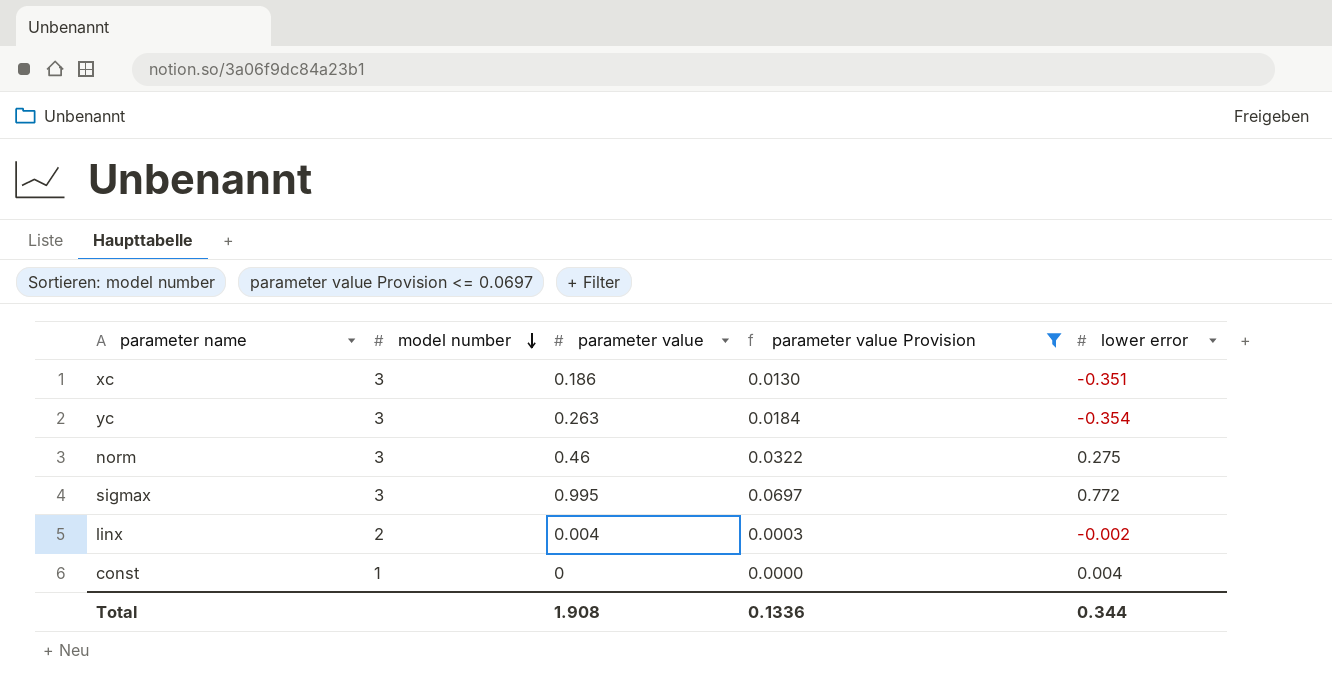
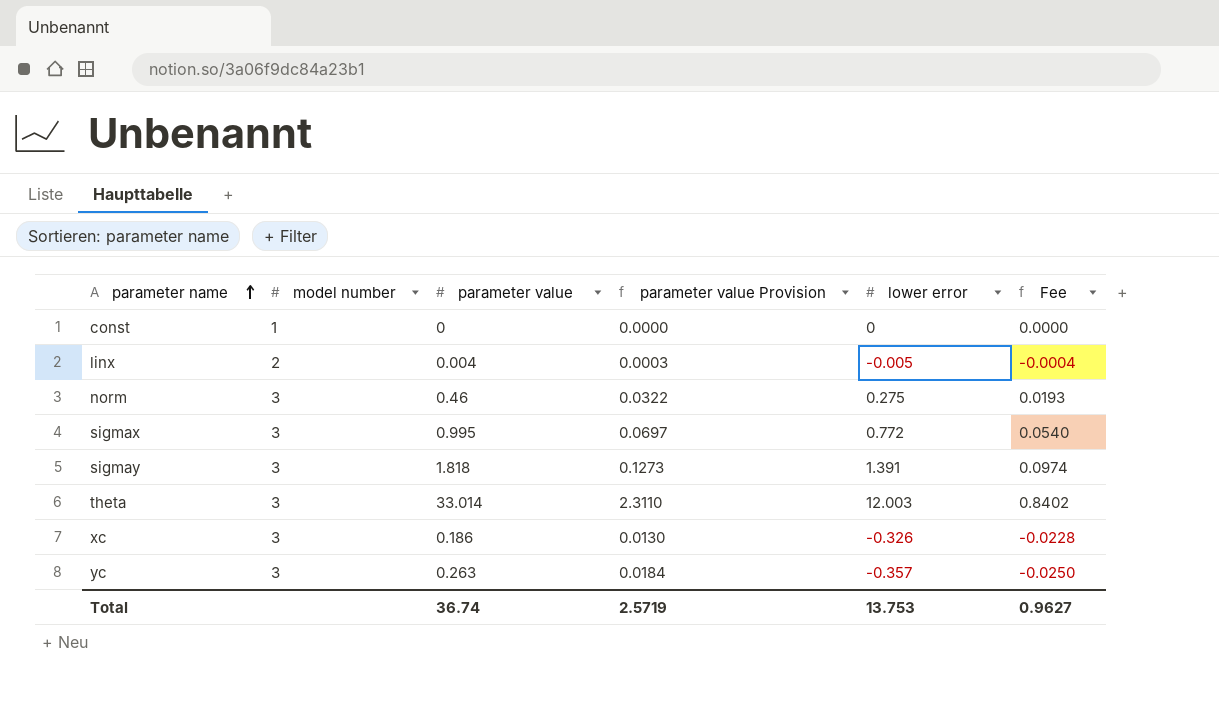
filter: parameter value Provision <= 0.0697 -> none
row order: model number descending -> parameter name ascending
column Fee | formula: none -> [lower error] * 0.07
const | lower error: 0.004 -> 0
linx | lower error: -0.002 -> -0.005
xc | lower error: -0.351 -> -0.326
yc | lower error: -0.354 -> -0.357
Total | parameter value: 1.908 -> 36.74
Total | parameter value Provision: 0.1336 -> 2.5719
Total | lower error: 0.344 -> 13.753

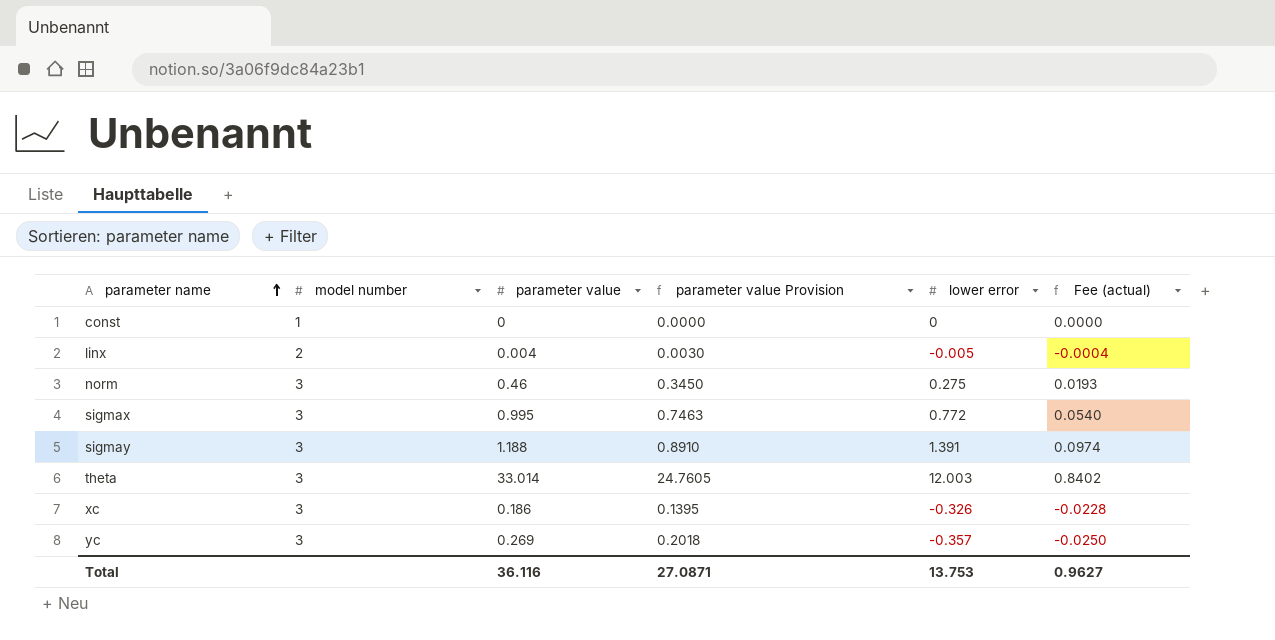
column parameter value Provision | formula: [parameter value] * 0.07 -> [parameter value] * 0.75
column name: Fee -> Fee (actual)
sigmay | parameter value: 1.818 -> 1.188
yc | parameter value: 0.263 -> 0.269
Total | parameter value: 36.74 -> 36.116
Total | parameter value Provision: 2.5719 -> 27.0871

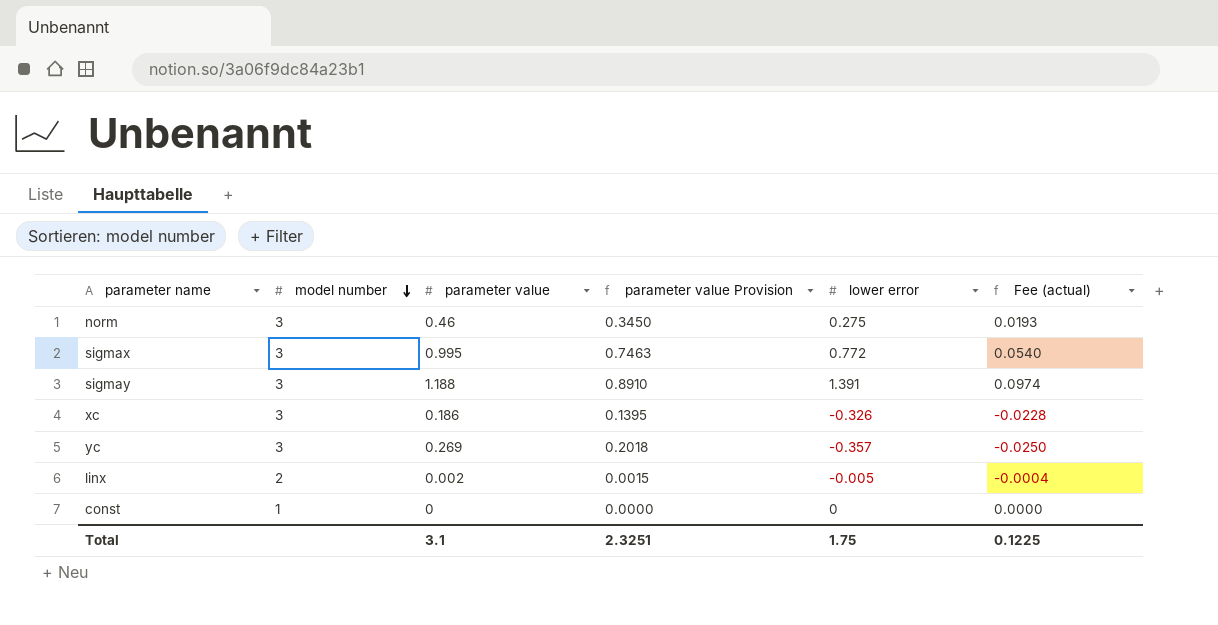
row order: parameter name ascending -> model number descending
row theta: 3 | 33.014 | 24.7605 | 12.003 | 0.8402 -> none
linx | parameter value: 0.004 -> 0.002
linx | parameter value Provision: 0.0030 -> 0.0015
Total | parameter value: 36.116 -> 3.1
Total | parameter value Provision: 27.0871 -> 2.3251
Total | lower error: 13.753 -> 1.75
Total | Fee (actual): 0.9627 -> 0.1225

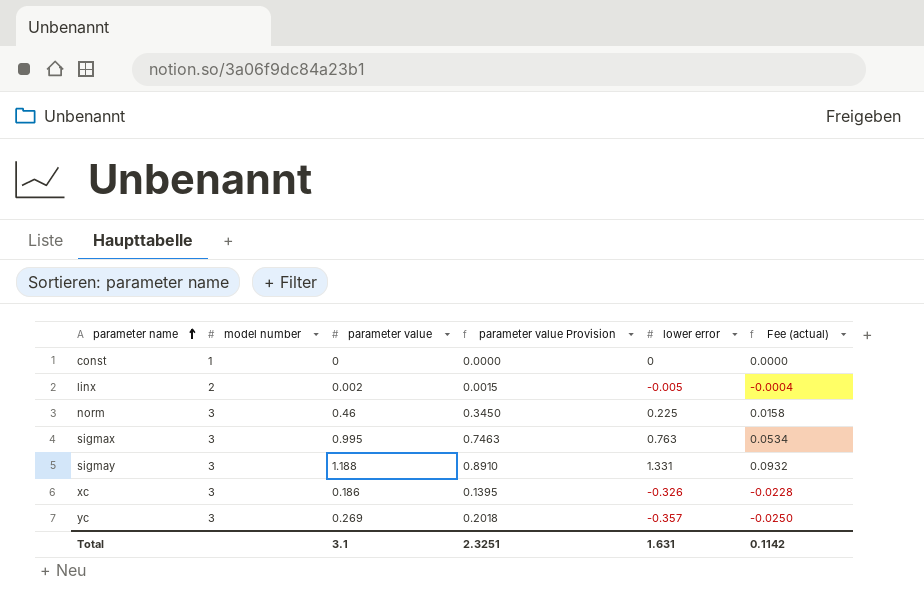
row order: model number descending -> parameter name ascending
norm | lower error: 0.275 -> 0.225
norm | Fee (actual): 0.0193 -> 0.0158
sigmax | lower error: 0.772 -> 0.763
sigmax | Fee (actual): 0.0540 -> 0.0534
sigmay | lower error: 1.391 -> 1.331
sigmay | Fee (actual): 0.0974 -> 0.0932
Total | lower error: 1.75 -> 1.631
Total | Fee (actual): 0.1225 -> 0.1142

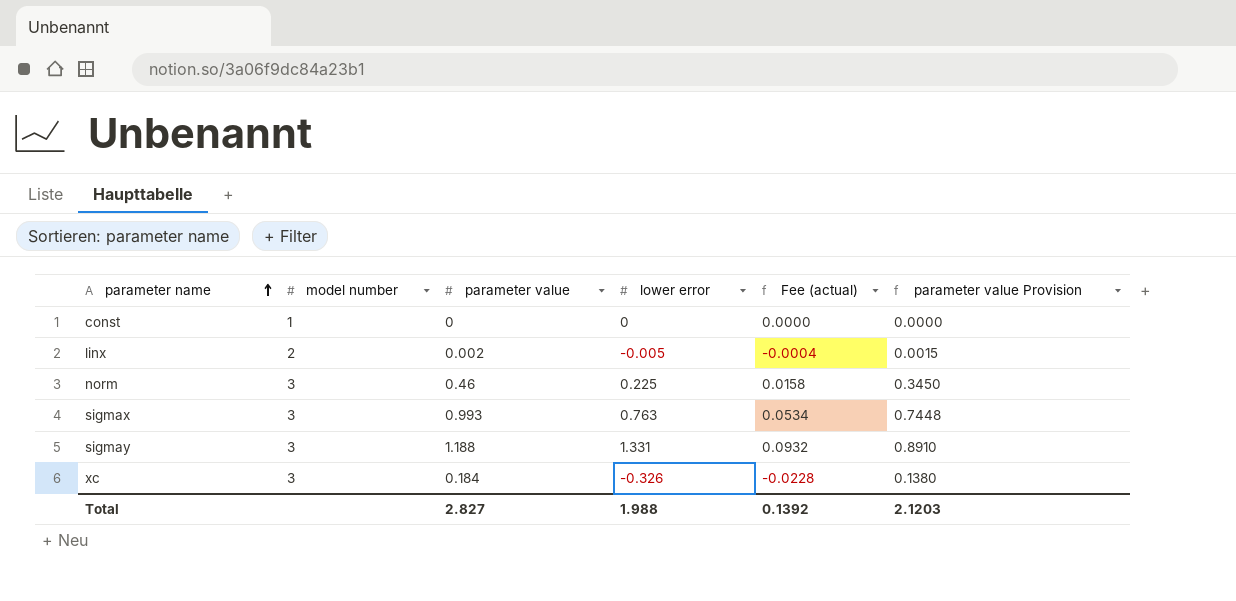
column parameter value Provision | position: 4 -> 6
row yc: 3 | 0.269 | 0.2018 | -0.357 | -0.0250 -> none
sigmax | parameter value: 0.995 -> 0.993
sigmax | parameter value Provision: 0.7463 -> 0.7448
xc | parameter value: 0.186 -> 0.184
xc | parameter value Provision: 0.1395 -> 0.1380
Total | parameter value: 3.1 -> 2.827
Total | lower error: 1.631 -> 1.988
Total | Fee (actual): 0.1142 -> 0.1392
Total | parameter value Provision: 2.3251 -> 2.1203

